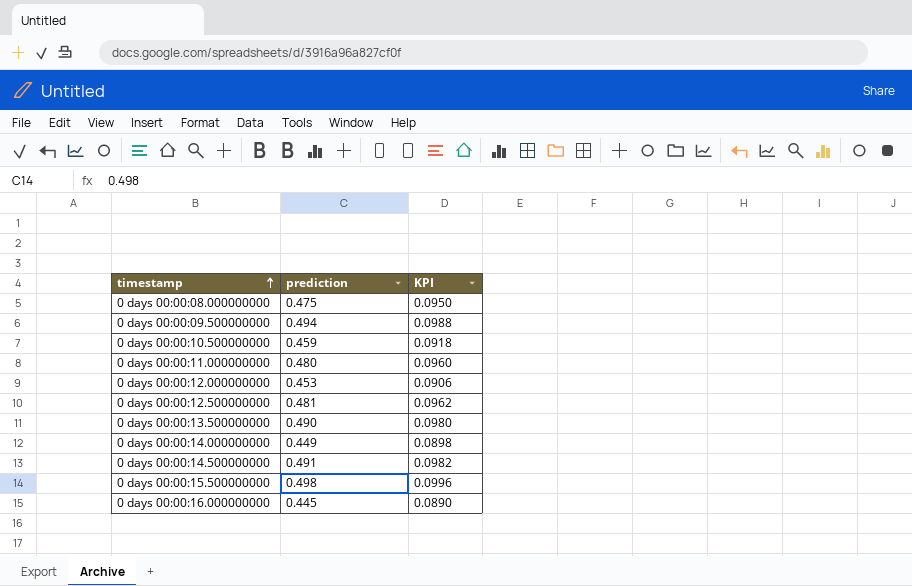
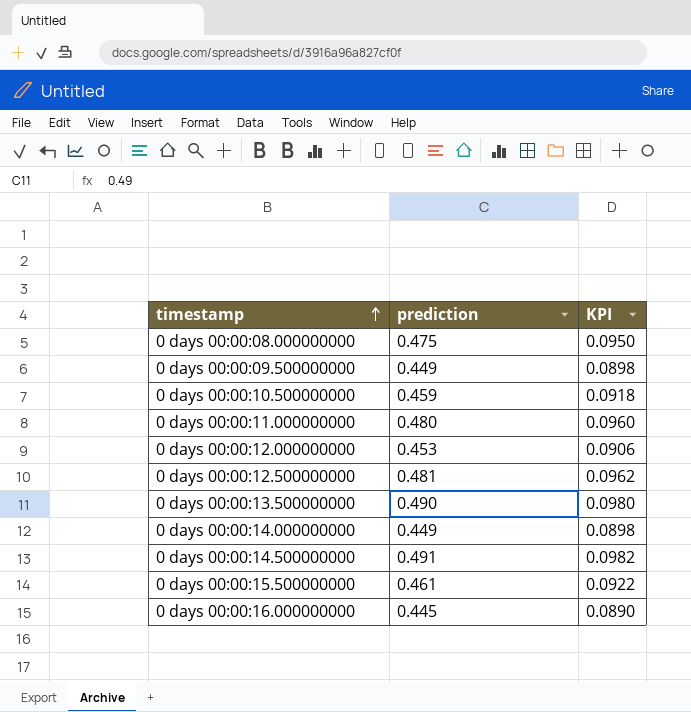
0 days 00:00:09.500000000 | prediction: 0.494 -> 0.449
0 days 00:00:09.500000000 | KPI: 0.0988 -> 0.0898
0 days 00:00:15.500000000 | prediction: 0.498 -> 0.461
0 days 00:00:15.500000000 | KPI: 0.0996 -> 0.0922

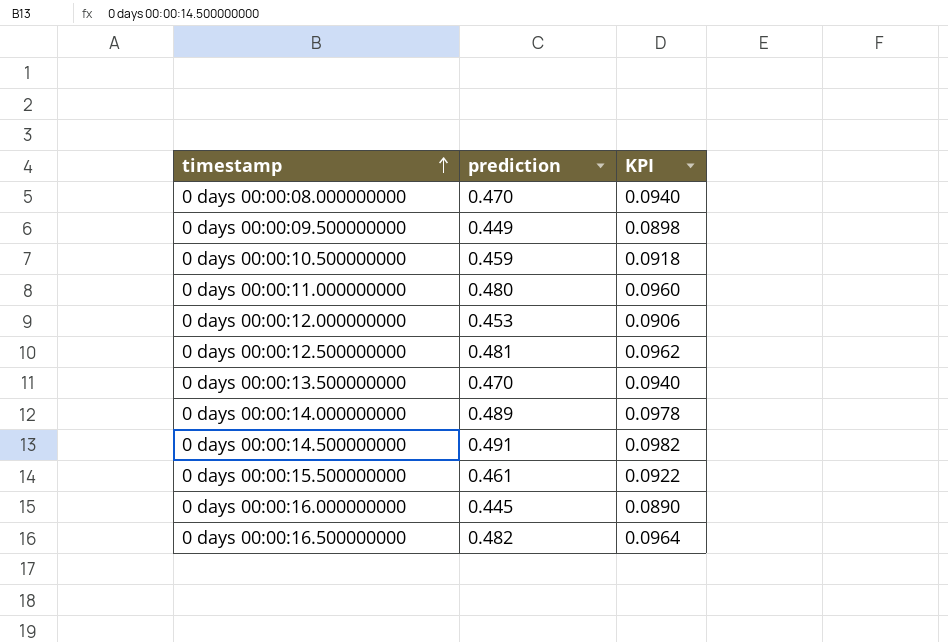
0 days 00:00:08.000000000 | prediction: 0.475 -> 0.470
0 days 00:00:08.000000000 | KPI: 0.0950 -> 0.0940
0 days 00:00:13.500000000 | prediction: 0.490 -> 0.470
0 days 00:00:13.500000000 | KPI: 0.0980 -> 0.0940
0 days 00:00:14.000000000 | prediction: 0.449 -> 0.489
0 days 00:00:14.000000000 | KPI: 0.0898 -> 0.0978
row 0 days 00:00:16.500000000: none -> 0.482 | 0.0964

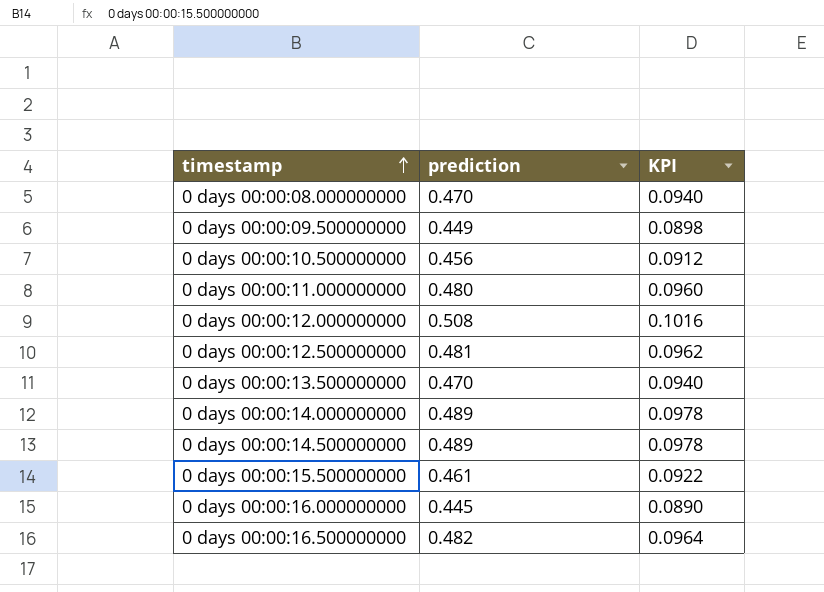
0 days 00:00:10.500000000 | prediction: 0.459 -> 0.456
0 days 00:00:10.500000000 | KPI: 0.0918 -> 0.0912
0 days 00:00:12.000000000 | prediction: 0.453 -> 0.508
0 days 00:00:12.000000000 | KPI: 0.0906 -> 0.1016
0 days 00:00:14.500000000 | prediction: 0.491 -> 0.489
0 days 00:00:14.500000000 | KPI: 0.0982 -> 0.0978

